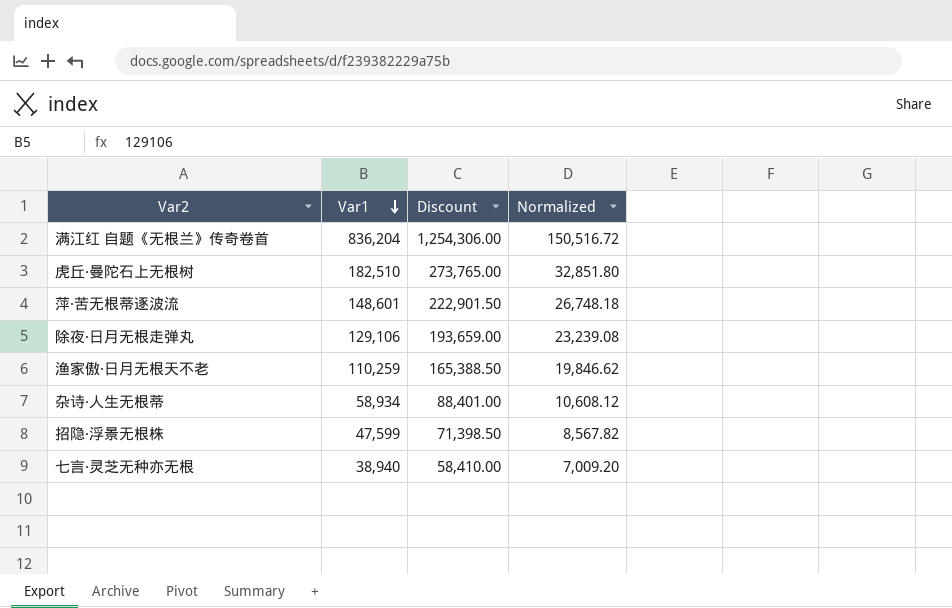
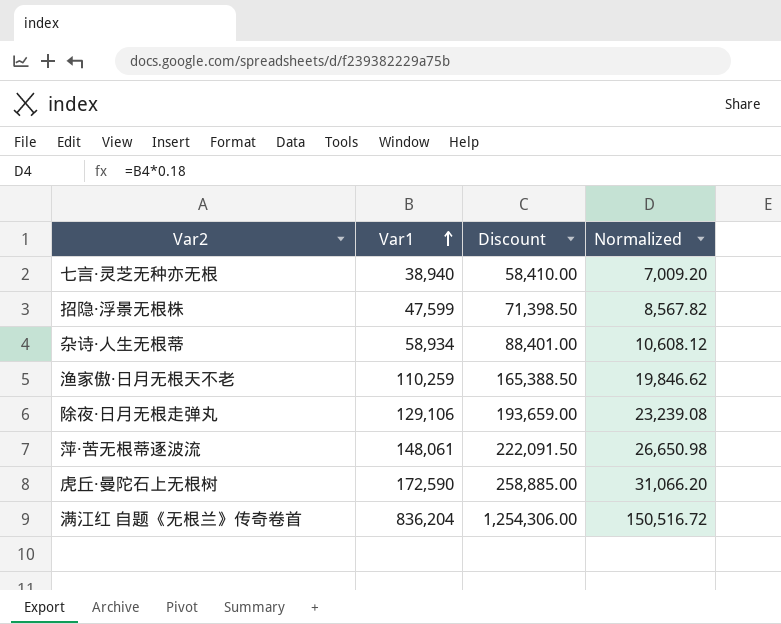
row order: Var1 descending -> Var1 ascending
萍·苦无根蒂逐波流 | Var1: 148,601 -> 148,061
萍·苦无根蒂逐波流 | Discount: 222,901.50 -> 222,091.50
萍·苦无根蒂逐波流 | Normalized: 26,748.18 -> 26,650.98
虎丘·曼陀石上无根树 | Var1: 182,510 -> 172,590
虎丘·曼陀石上无根树 | Discount: 273,765.00 -> 258,885.00
虎丘·曼陀石上无根树 | Normalized: 32,851.80 -> 31,066.20

